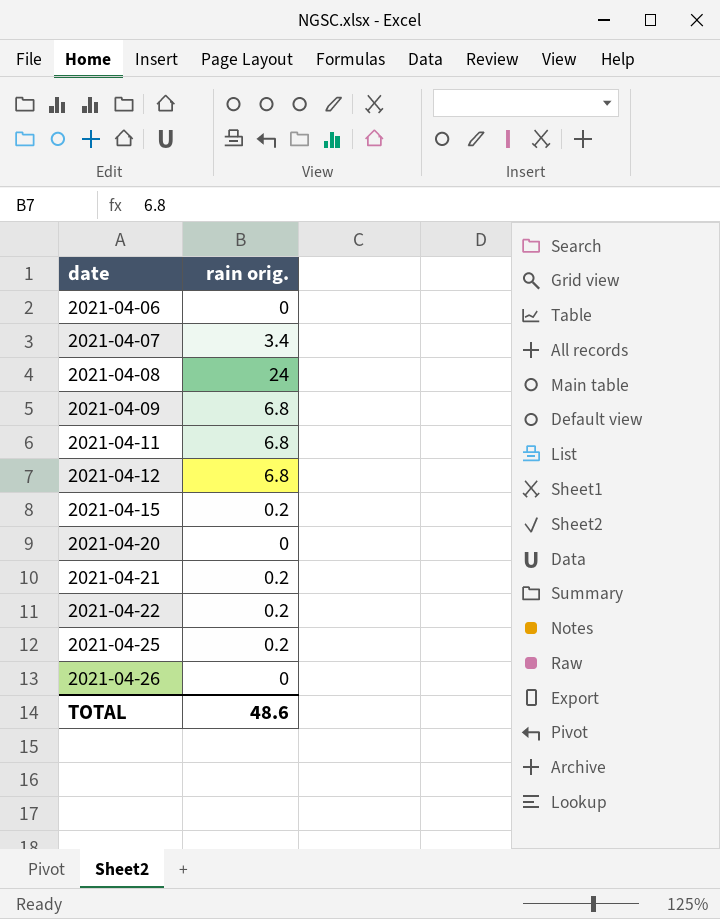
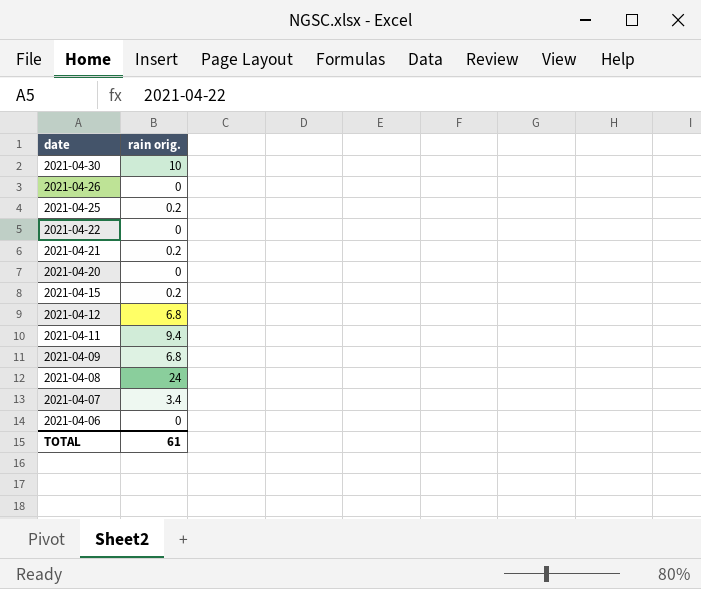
row order: date ascending -> date descending
row 2021-04-30: none -> 10
2021-04-22 | rain orig.: 0.2 -> 0
2021-04-11 | rain orig.: 6.8 -> 9.4
TOTAL | rain orig.: 48.6 -> 61

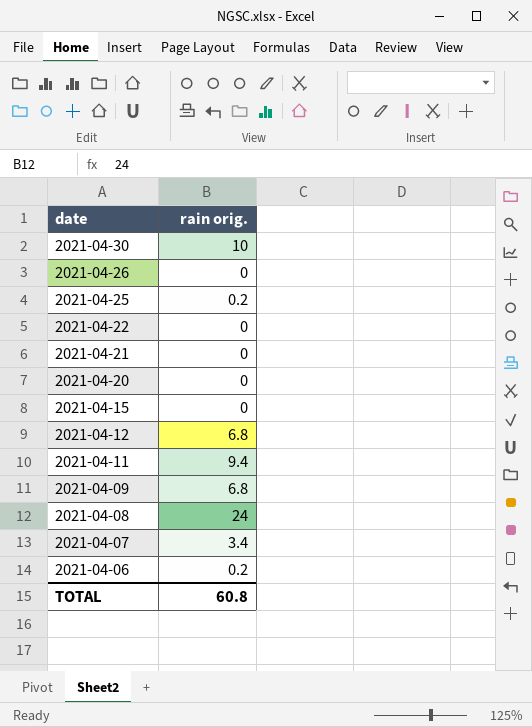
2021-04-21 | rain orig.: 0.2 -> 0
2021-04-15 | rain orig.: 0.2 -> 0
2021-04-06 | rain orig.: 0 -> 0.2
TOTAL | rain orig.: 61 -> 60.8

